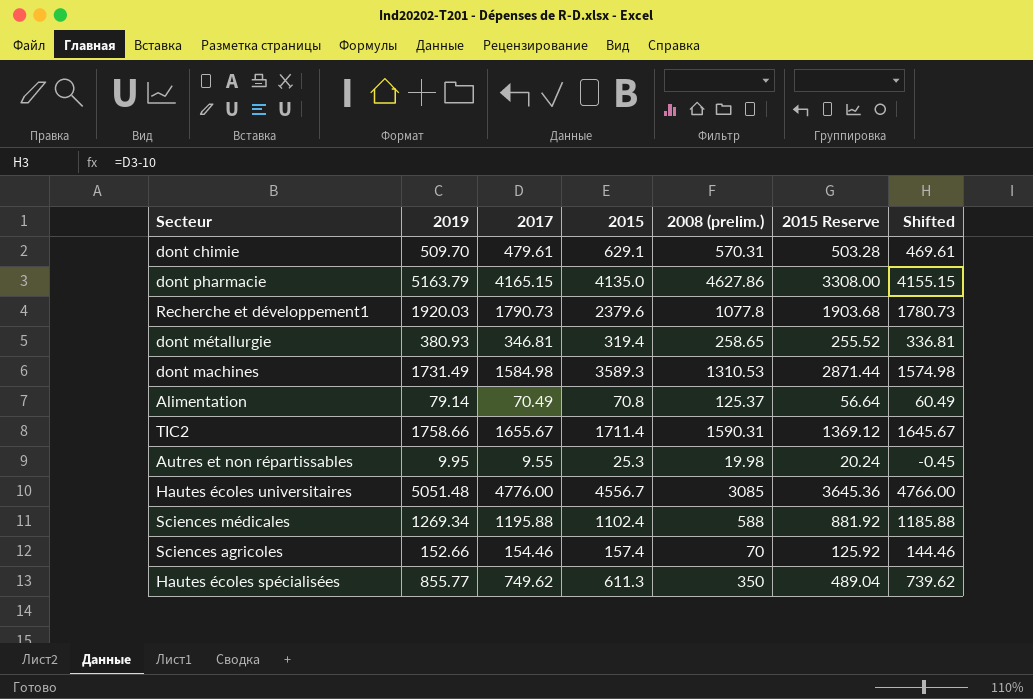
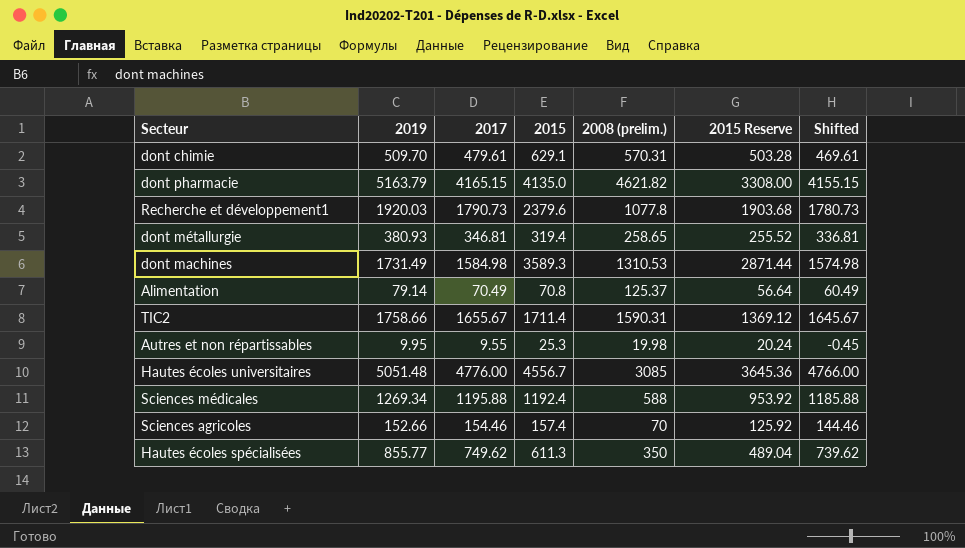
dont pharmacie | 2008 (prelim.): 4627.86 -> 4621.82
Sciences médicales | 2015: 1102.4 -> 1192.4
Sciences médicales | 2015 Reserve: 881.92 -> 953.92

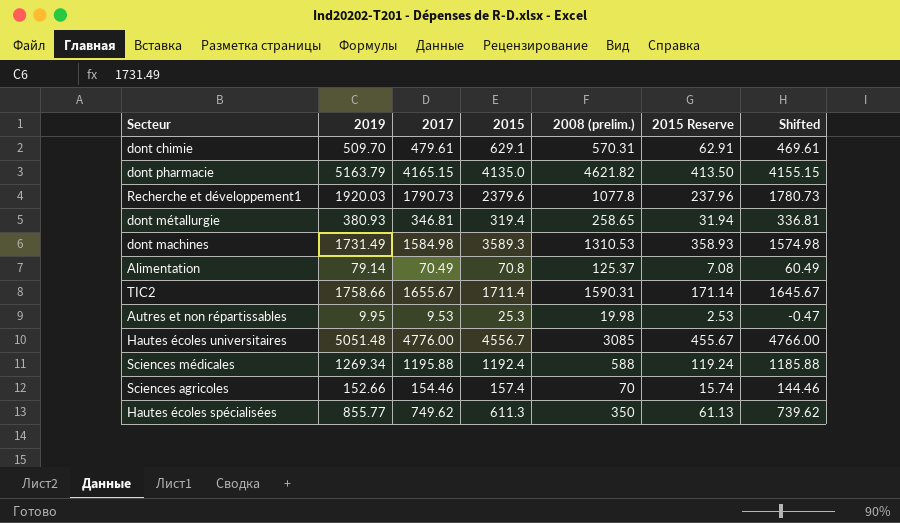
column 2015 Reserve | formula: [2015] * 0.8 -> [2015] * 0.1
Autres et non répartissables | 2017: 9.55 -> 9.53
Autres et non répartissables | Shifted: -0.45 -> -0.47

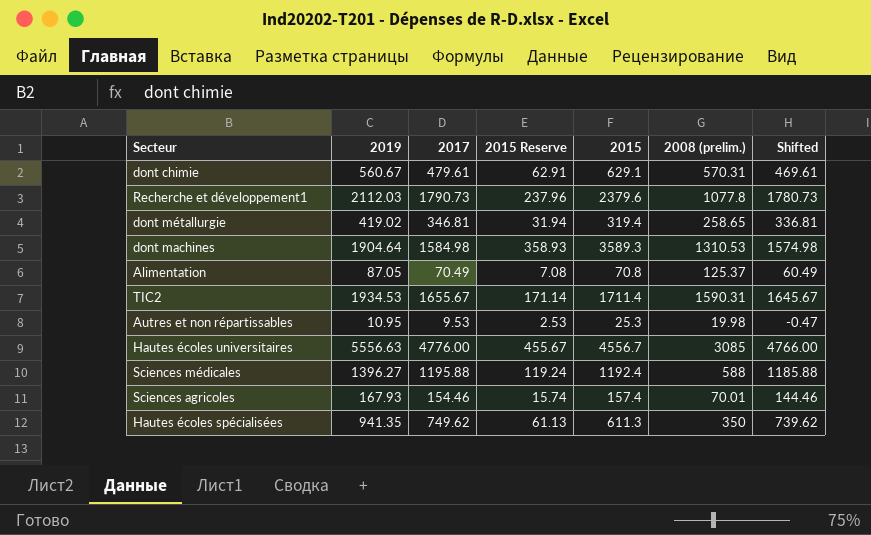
column 2015 Reserve | position: 6 -> 4
row dont pharmacie: 5163.79 | 4165.15 | 4135.0 | 4621.82 | 413.50 | 4155.15 -> none
dont chimie | 2019: 509.70 -> 560.67
Recherche et développement1 | 2019: 1920.03 -> 2112.03
dont métallurgie | 2019: 380.93 -> 419.02
dont machines | 2019: 1731.49 -> 1904.64
Alimentation | 2019: 79.14 -> 87.05
TIC2 | 2019: 1758.66 -> 1934.53
Autres et non répartissables | 2019: 9.95 -> 10.95
Hautes écoles universitaires | 2019: 5051.48 -> 5556.63
Sciences médicales | 2019: 1269.34 -> 1396.27
Sciences agricoles | 2019: 152.66 -> 167.93
Sciences agricoles | 2008 (prelim.): 70 -> 70.01
Hautes écoles spécialisées | 2019: 855.77 -> 941.35

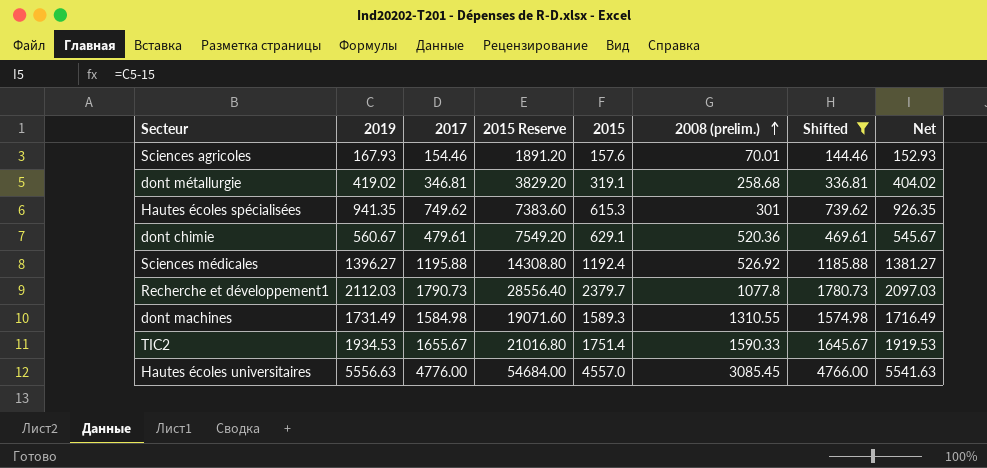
filter: none -> Shifted >= 144.46
row order: none -> 2008 (prelim.) ascending
column 2015 Reserve | formula: [2015] * 0.1 -> [2015] * 12
column Net | formula: none -> [2019] - 15
Sciences agricoles | 2015: 157.4 -> 157.6
dont métallurgie | 2015: 319.4 -> 319.1
dont métallurgie | 2008 (prelim.): 258.65 -> 258.68
Hautes écoles spécialisées | 2015: 611.3 -> 615.3
Hautes écoles spécialisées | 2008 (prelim.): 350 -> 301
dont chimie | 2008 (prelim.): 570.31 -> 520.36
Sciences médicales | 2008 (prelim.): 588 -> 526.92
Recherche et développement1 | 2015: 2379.6 -> 2379.7
dont machines | 2019: 1904.64 -> 1731.49
dont machines | 2015: 3589.3 -> 1589.3
dont machines | 2008 (prelim.): 1310.53 -> 1310.55
TIC2 | 2015: 1711.4 -> 1751.4
TIC2 | 2008 (prelim.): 1590.31 -> 1590.33
Hautes écoles universitaires | 2015: 4556.7 -> 4557.0
Hautes écoles universitaires | 2008 (prelim.): 3085 -> 3085.45

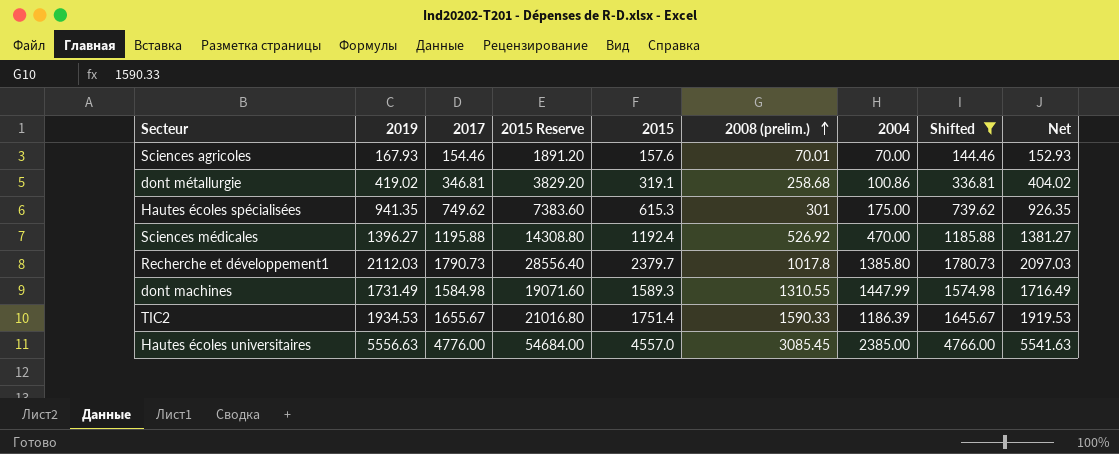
column 2004 | position: none -> 7
row dont chimie: 560.67 | 479.61 | 7549.20 | 629.1 | 520.36 | 469.61 | 545.67 -> none
Recherche et développement1 | 2008 (prelim.): 1077.8 -> 1017.8

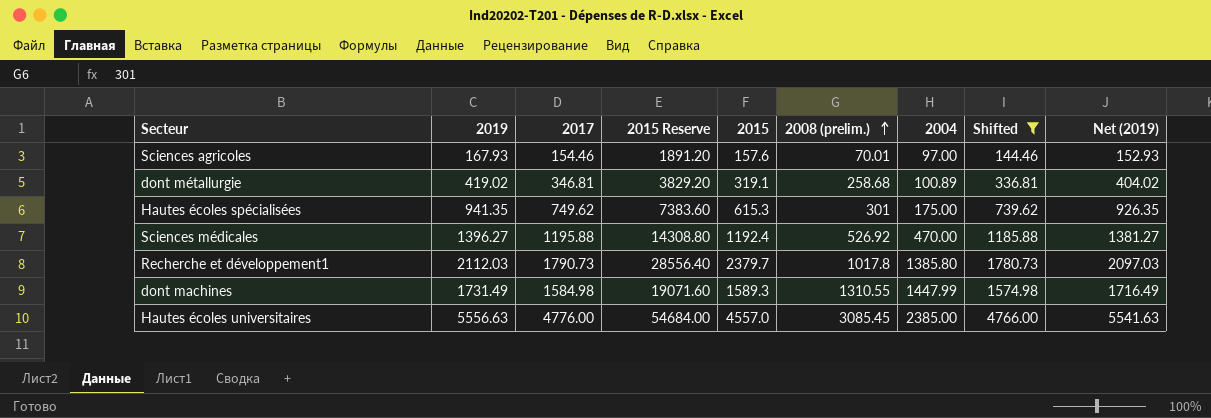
column name: Net -> Net (2019)
row TIC2: 1934.53 | 1655.67 | 21016.80 | 1751.4 | 1590.33 | 1186.39 | 1645.67 | 1919.53 -> none
Sciences agricoles | 2004: 70.00 -> 97.00
dont métallurgie | 2004: 100.86 -> 100.89

